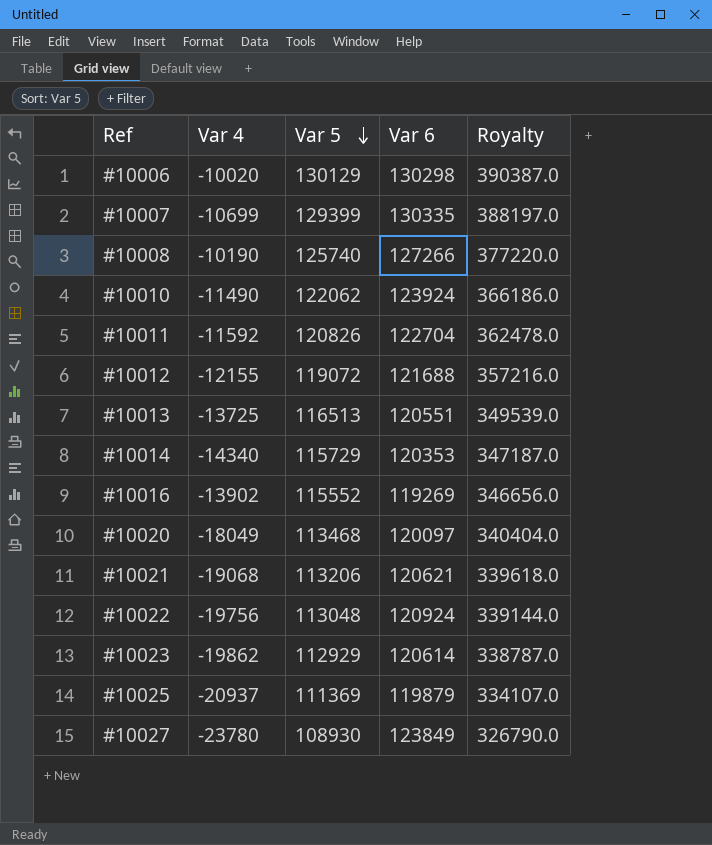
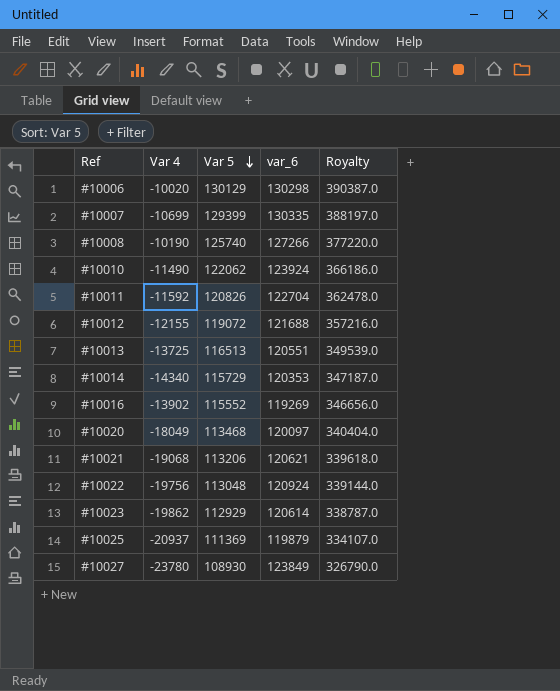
column name: Var 6 -> var_6

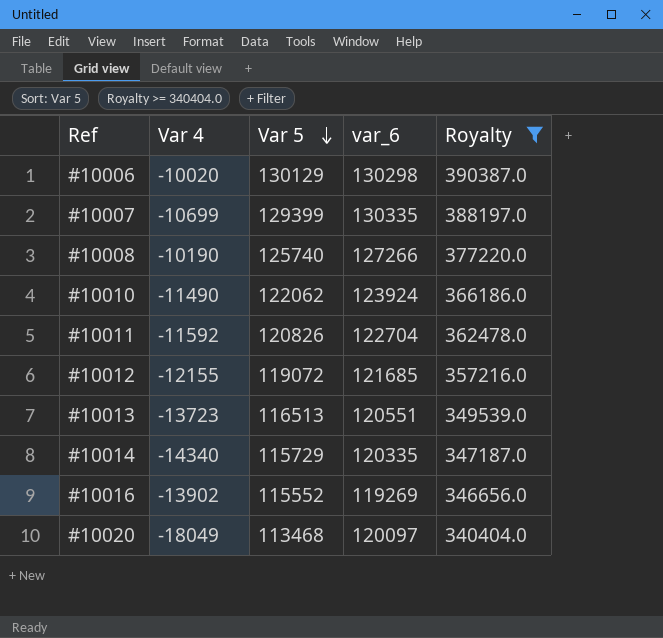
filter: none -> Royalty >= 340404.0
#10012 | var_6: 121688 -> 121685
#10013 | Var 4: -13725 -> -13723
#10014 | var_6: 120353 -> 120335

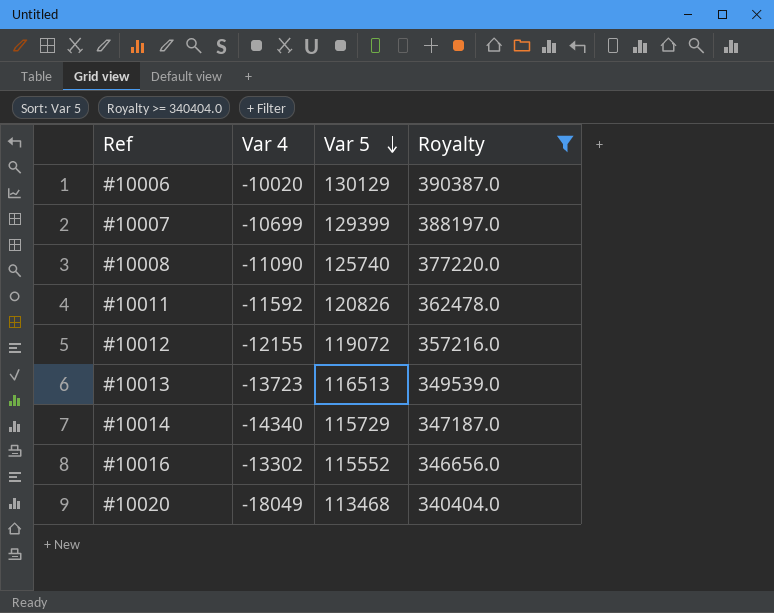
column var_6 | position: 4 -> none
row #10010: -11490 | 122062 | 123924 | 366186.0 -> none
#10008 | Var 4: -10190 -> -11090
#10016 | Var 4: -13902 -> -13302

